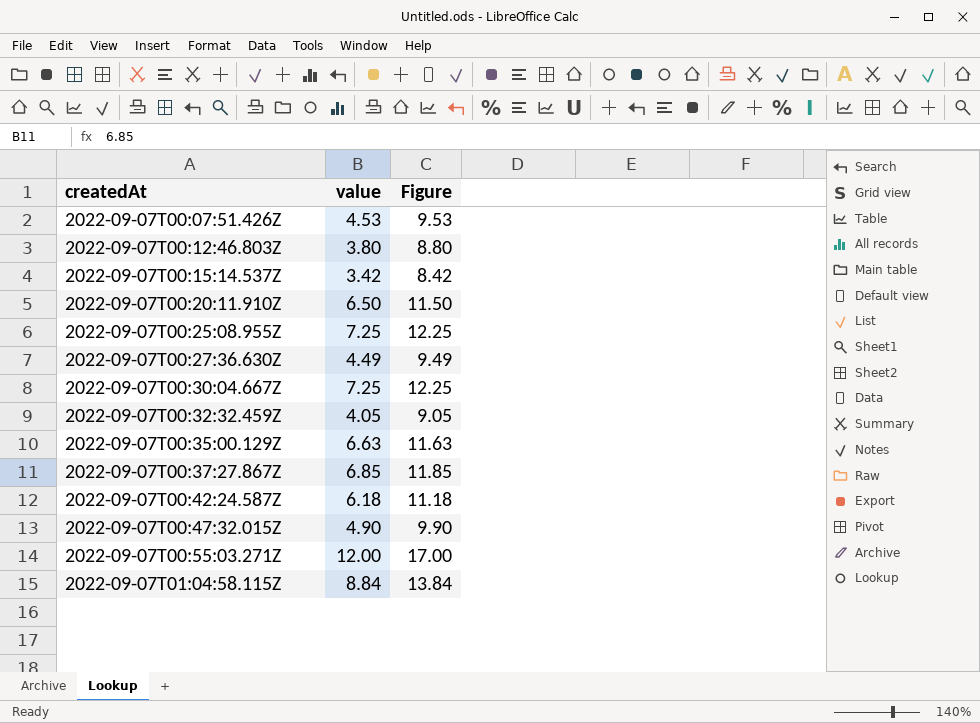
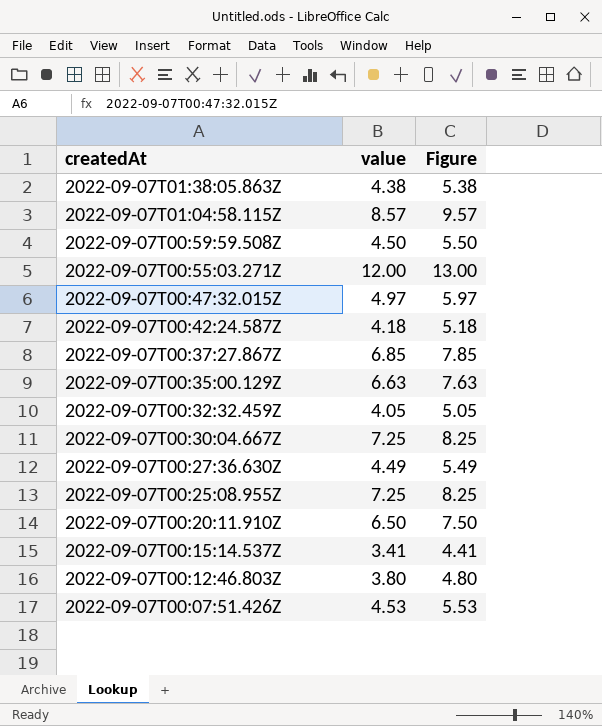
row order: createdAt ascending -> createdAt descending
column Figure | formula: [value] + 5 -> [value] + 1
row 2022-09-07T01:38:05.863Z: none -> 4.38 | 5.38
2022-09-07T01:04:58.115Z | value: 8.84 -> 8.57
row 2022-09-07T00:59:59.508Z: none -> 4.50 | 5.50
2022-09-07T00:47:32.015Z | value: 4.90 -> 4.97
2022-09-07T00:42:24.587Z | value: 6.18 -> 4.18
2022-09-07T00:15:14.537Z | value: 3.42 -> 3.41

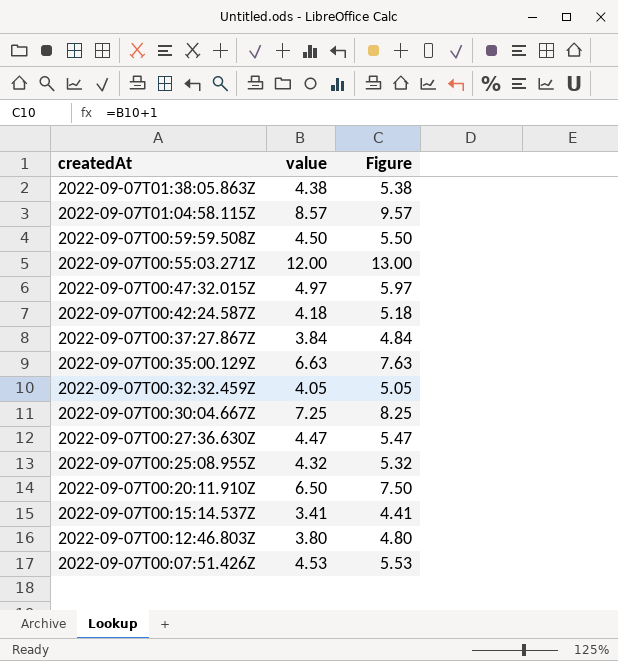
2022-09-07T00:37:27.867Z | value: 6.85 -> 3.84
2022-09-07T00:37:27.867Z | Figure: 7.85 -> 4.84
2022-09-07T00:27:36.630Z | value: 4.49 -> 4.47
2022-09-07T00:27:36.630Z | Figure: 5.49 -> 5.47
2022-09-07T00:25:08.955Z | value: 7.25 -> 4.32
2022-09-07T00:25:08.955Z | Figure: 8.25 -> 5.32

